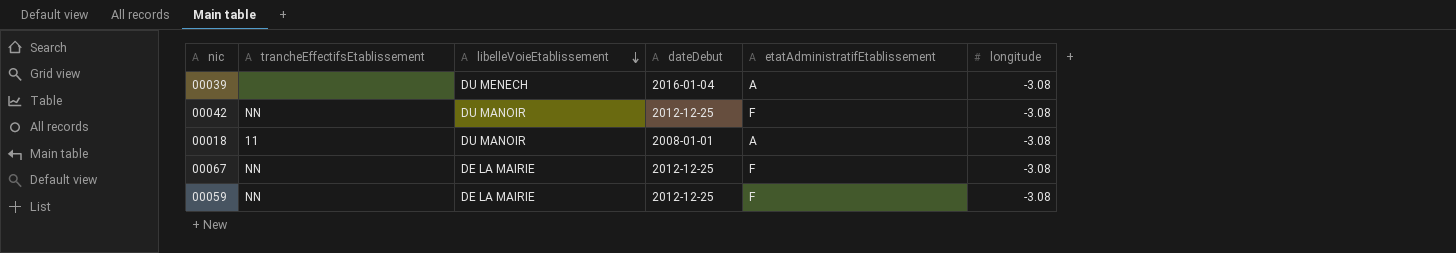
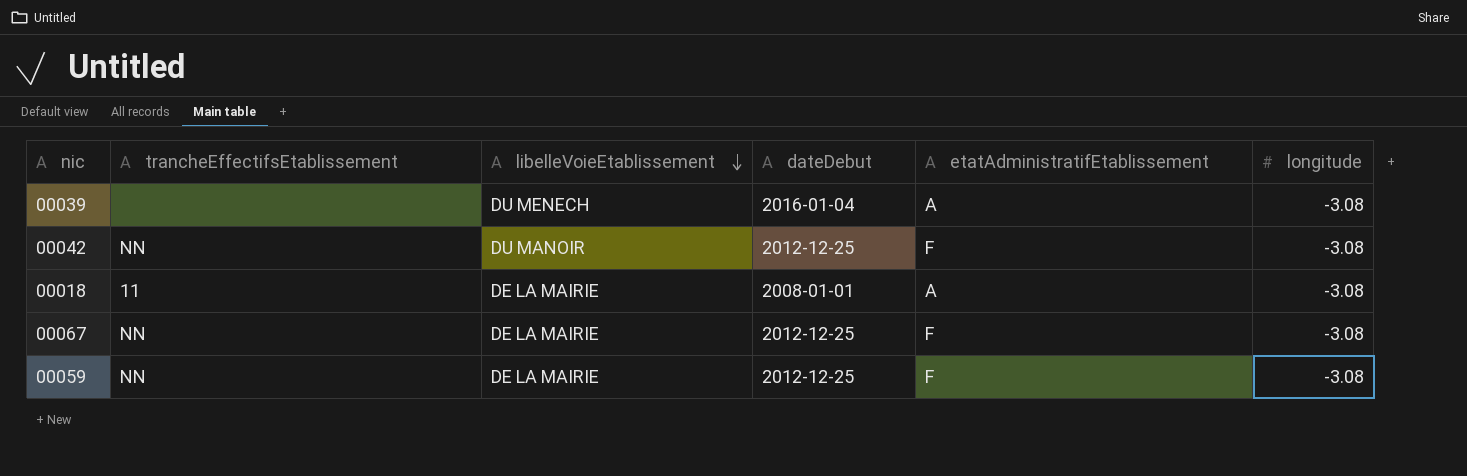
00018 | libelleVoieEtablissement: DU MANOIR -> DE LA MAIRIE

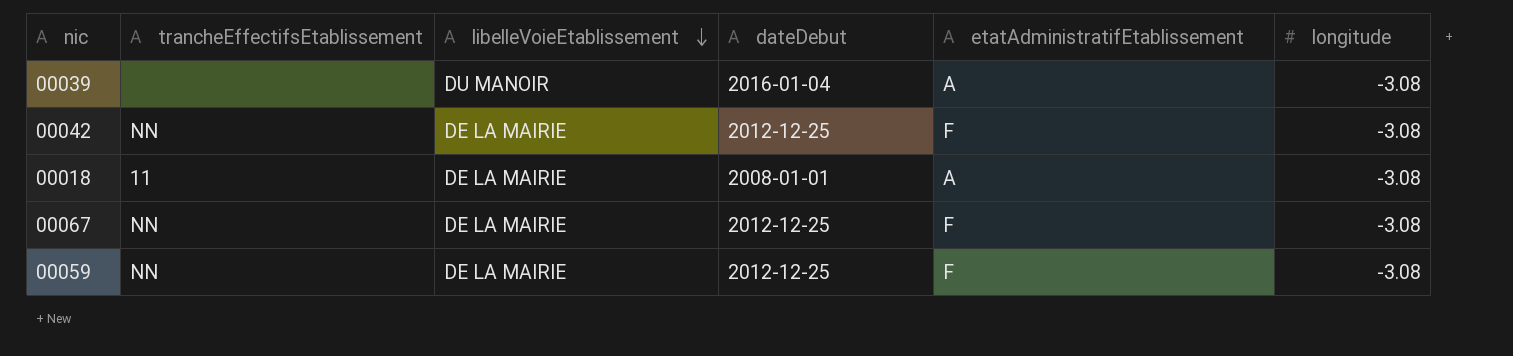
00039 | libelleVoieEtablissement: DU MENECH -> DU MANOIR
00042 | libelleVoieEtablissement: DU MANOIR -> DE LA MAIRIE

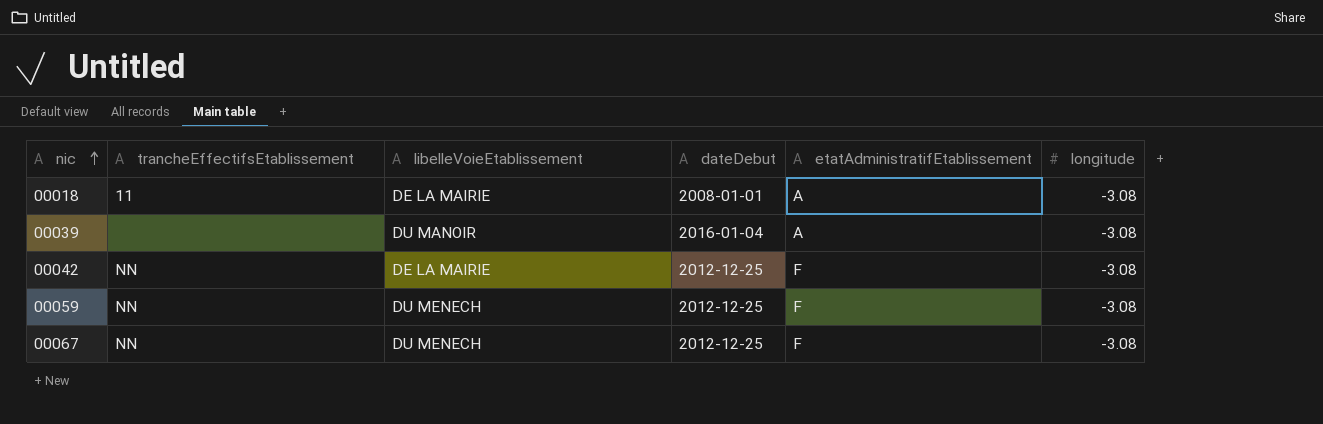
row order: libelleVoieEtablissement descending -> nic ascending
00059 | libelleVoieEtablissement: DE LA MAIRIE -> DU MENECH
00067 | libelleVoieEtablissement: DE LA MAIRIE -> DU MENECH

